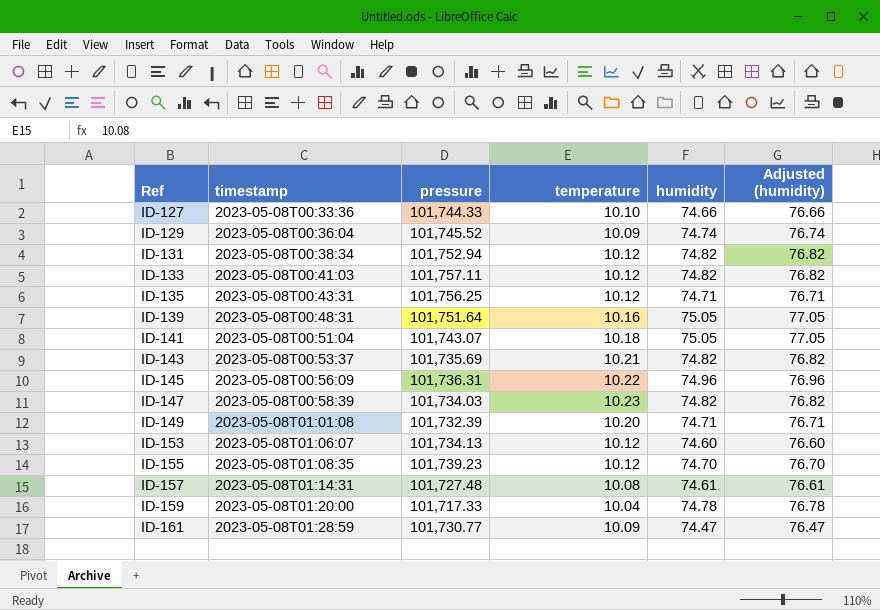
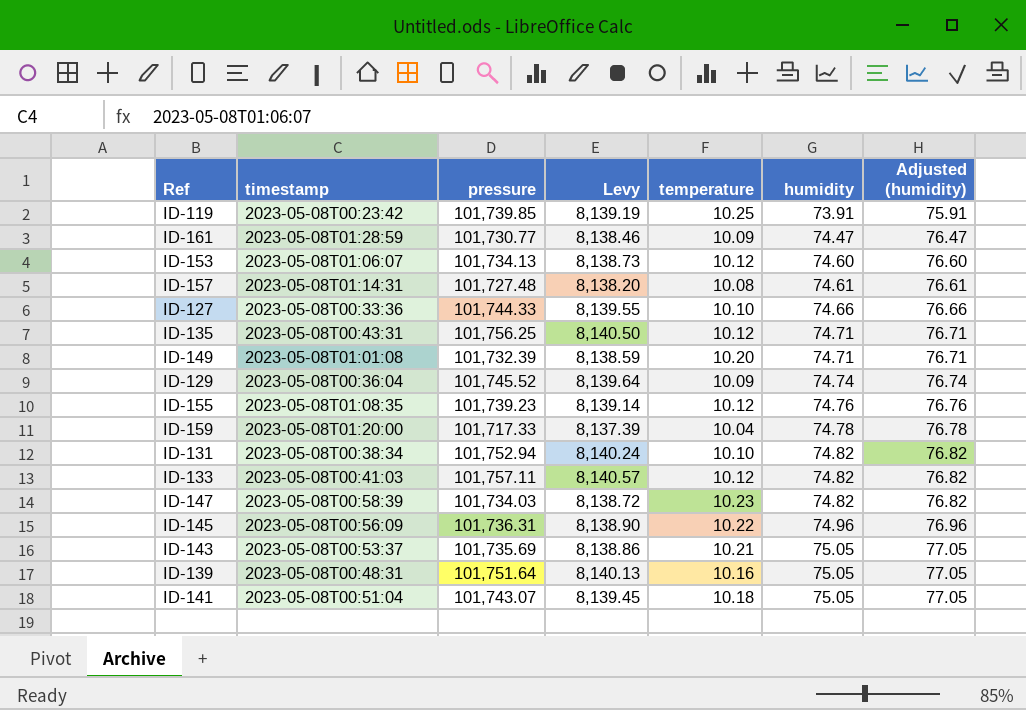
row order: Ref ascending -> humidity ascending
column Levy | formula: none -> [pressure] * 0.08
row ID-119: none -> 2023-05-08T00:23:42 | 101,739.85 | 8,139.19 | 10.25 | 73.91 | 75.91
ID-155 | humidity: 74.70 -> 74.76
ID-155 | Adjusted (humidity): 76.70 -> 76.76
ID-131 | temperature: 10.12 -> 10.10
ID-143 | humidity: 74.82 -> 75.05
ID-143 | Adjusted (humidity): 76.82 -> 77.05

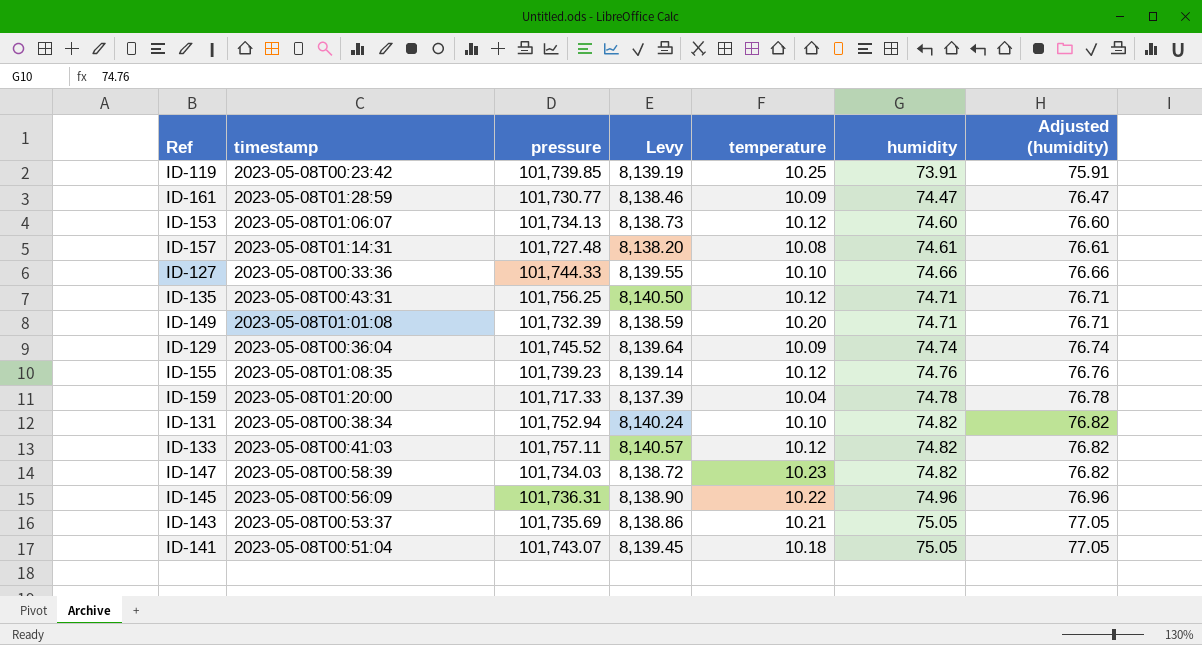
row ID-139: 2023-05-08T00:48:31 | 101,751.64 | 8,140.13 | 10.16 | 75.05 | 77.05 -> none

